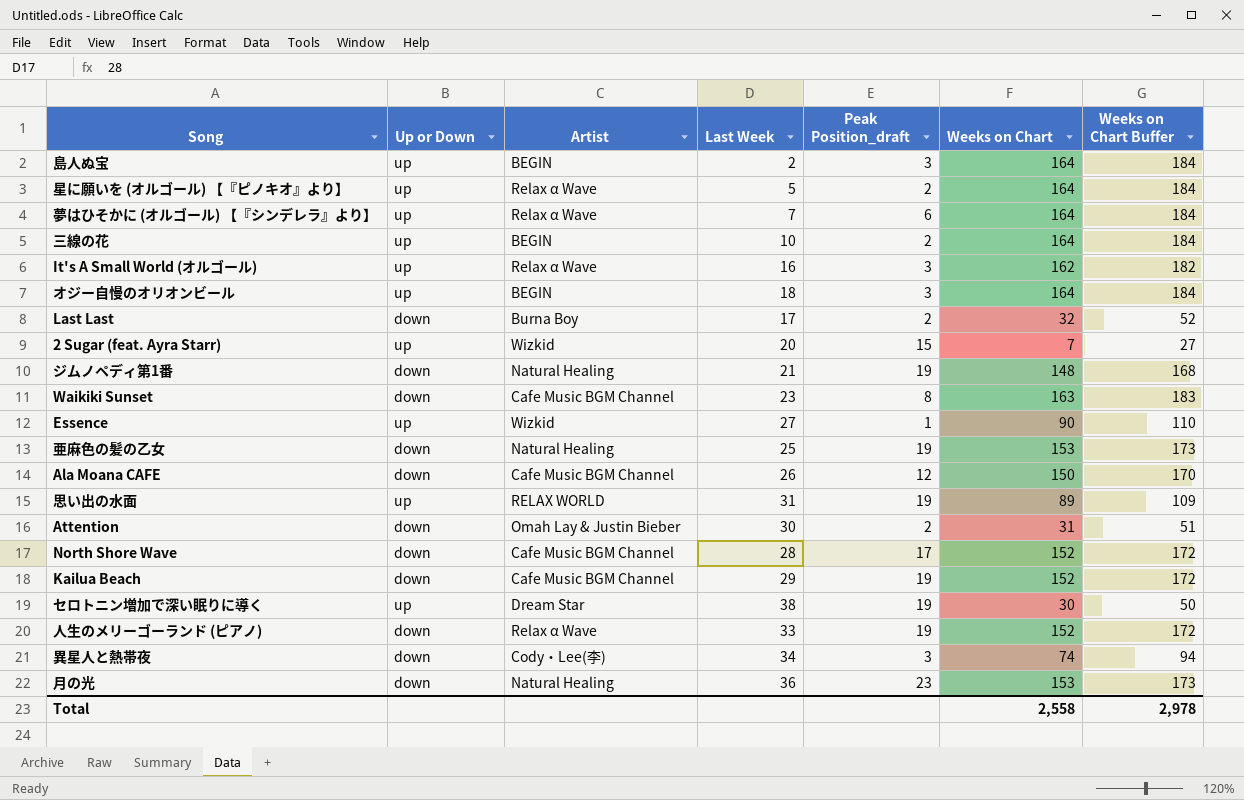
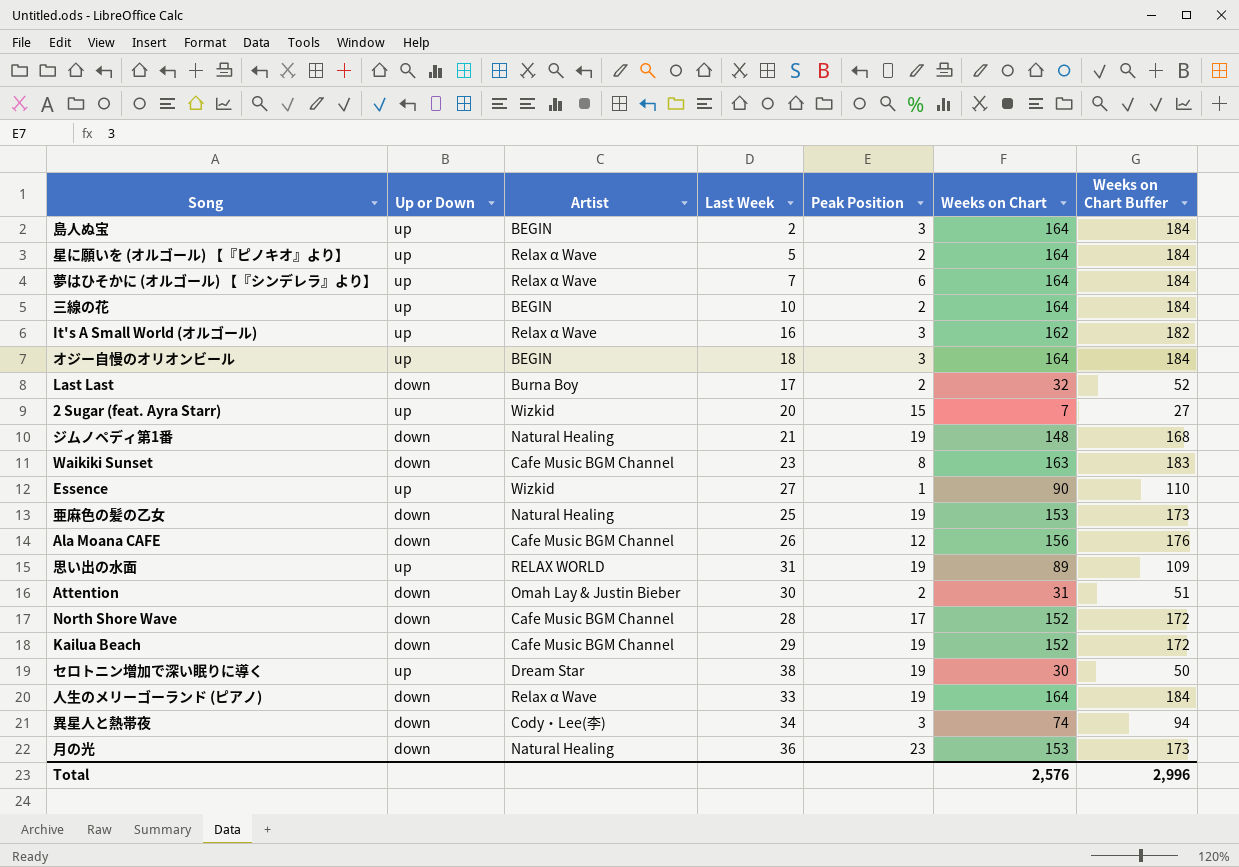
column name: Peak Position_draft -> Peak Position
Ala Moana CAFE | Weeks on Chart: 150 -> 156
Ala Moana CAFE | Weeks on Chart Buffer: 170 -> 176
人生のメリーゴーランド (ピアノ) | Weeks on Chart: 152 -> 164
人生のメリーゴーランド (ピアノ) | Weeks on Chart Buffer: 172 -> 184
Total | Weeks on Chart: 2,558 -> 2,576
Total | Weeks on Chart Buffer: 2,978 -> 2,996

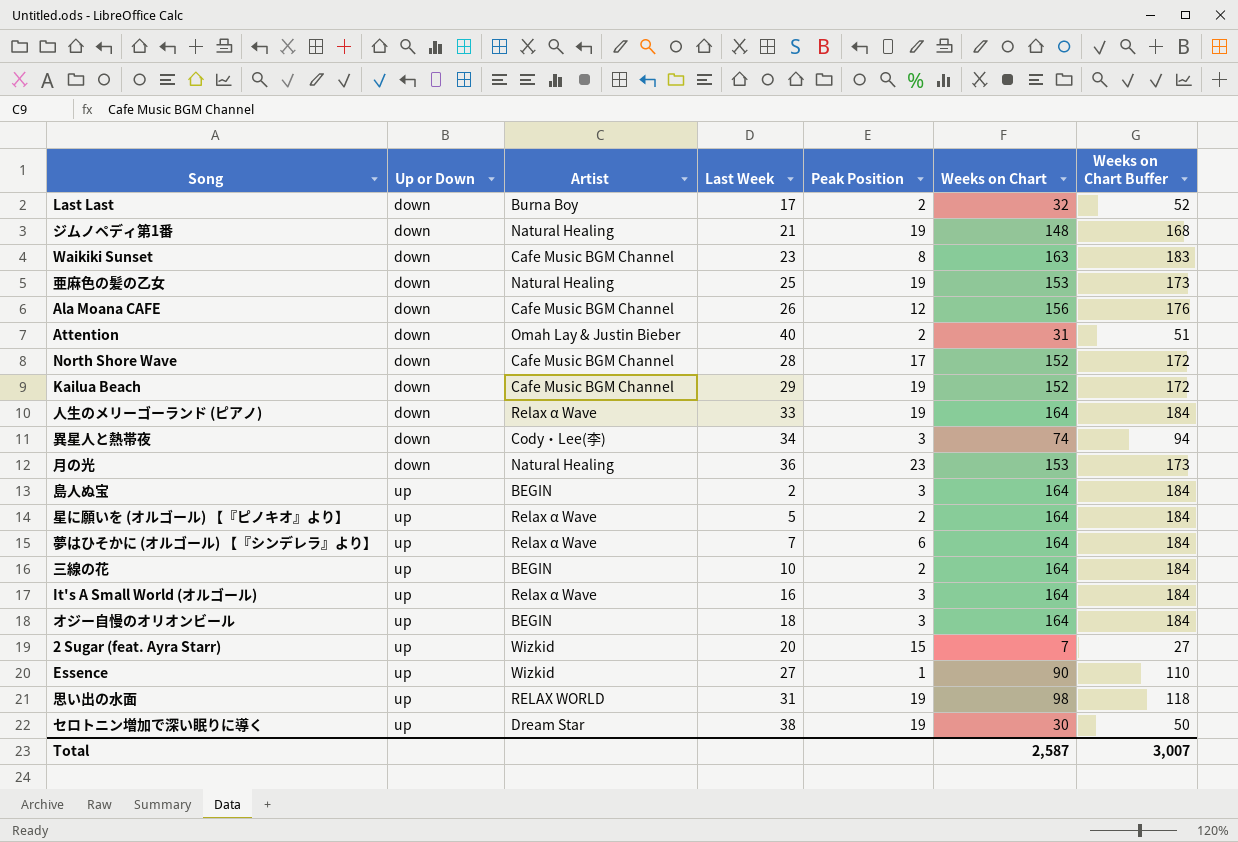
row order: none -> Up or Down ascending
Attention | Last Week: 30 -> 40
It's A Small World (オルゴール) | Weeks on Chart: 162 -> 164
It's A Small World (オルゴール) | Weeks on Chart Buffer: 182 -> 184
思い出の水面 | Weeks on Chart: 89 -> 98
思い出の水面 | Weeks on Chart Buffer: 109 -> 118
Total | Weeks on Chart: 2,576 -> 2,587
Total | Weeks on Chart Buffer: 2,996 -> 3,007

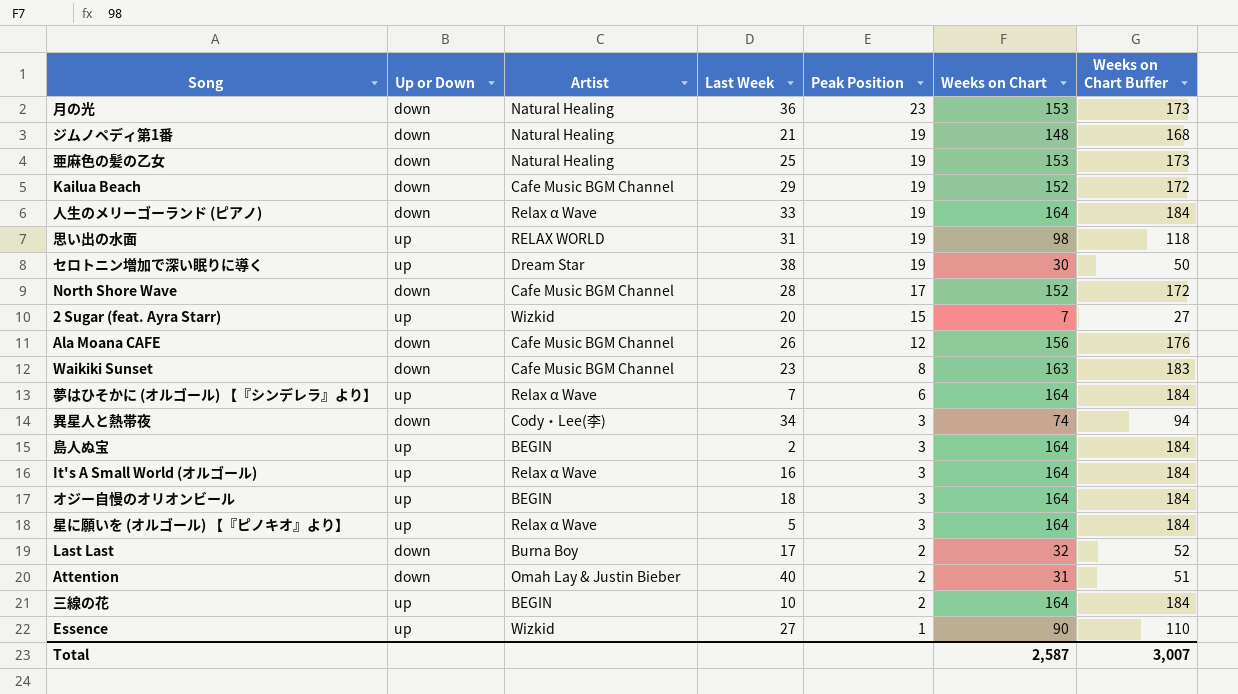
row order: Up or Down ascending -> Peak Position descending
星に願いを (オルゴール) 【『ピノキオ』より】 | Peak Position: 2 -> 3

